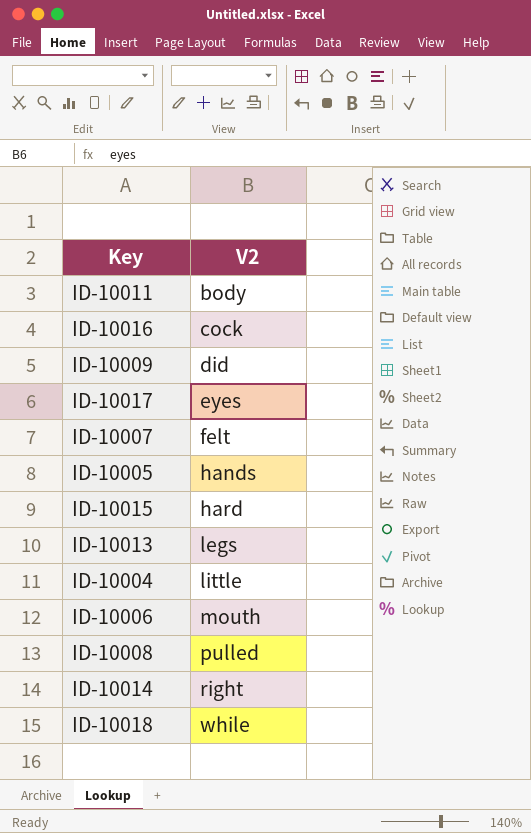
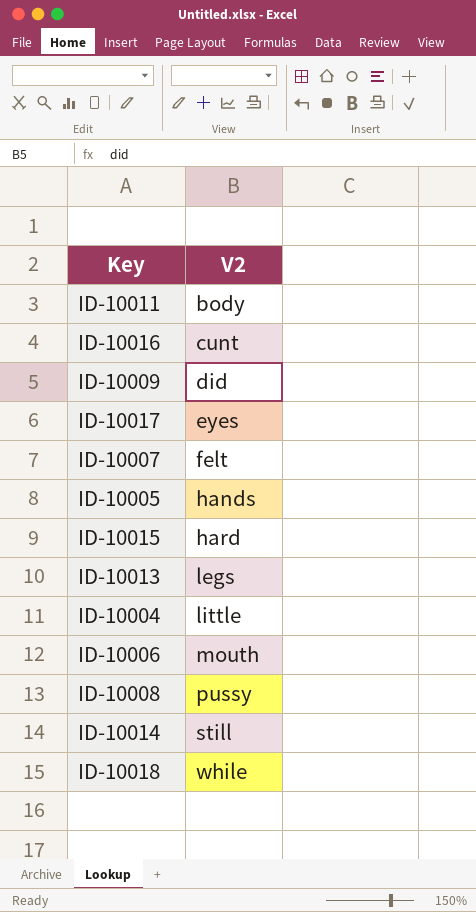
ID-10016 | V2: cock -> cunt
ID-10008 | V2: pulled -> pussy
ID-10014 | V2: right -> still

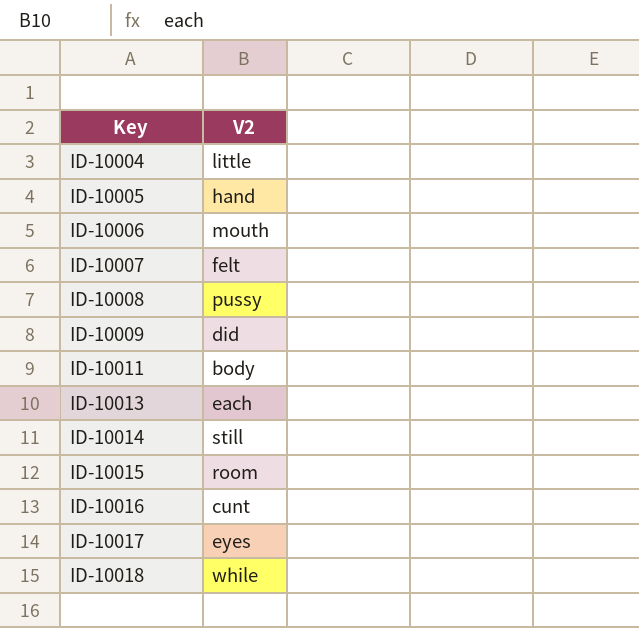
row order: V2 ascending -> Key ascending
ID-10005 | V2: hands -> hand
ID-10013 | V2: legs -> each
ID-10015 | V2: hard -> room

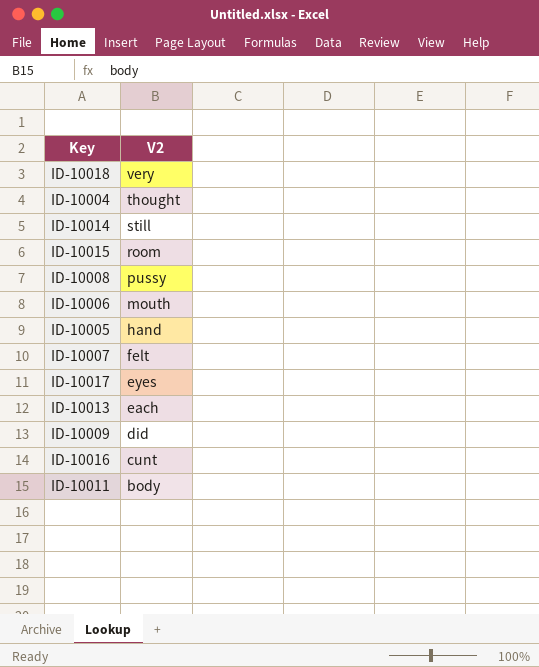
row order: Key ascending -> V2 descending
ID-10018 | V2: while -> very
ID-10004 | V2: little -> thought

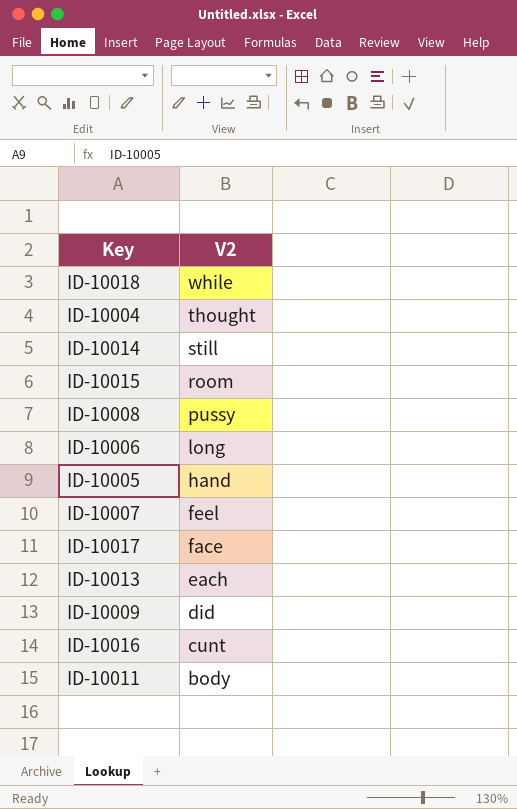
ID-10018 | V2: very -> while
ID-10006 | V2: mouth -> long
ID-10007 | V2: felt -> feel
ID-10017 | V2: eyes -> face

